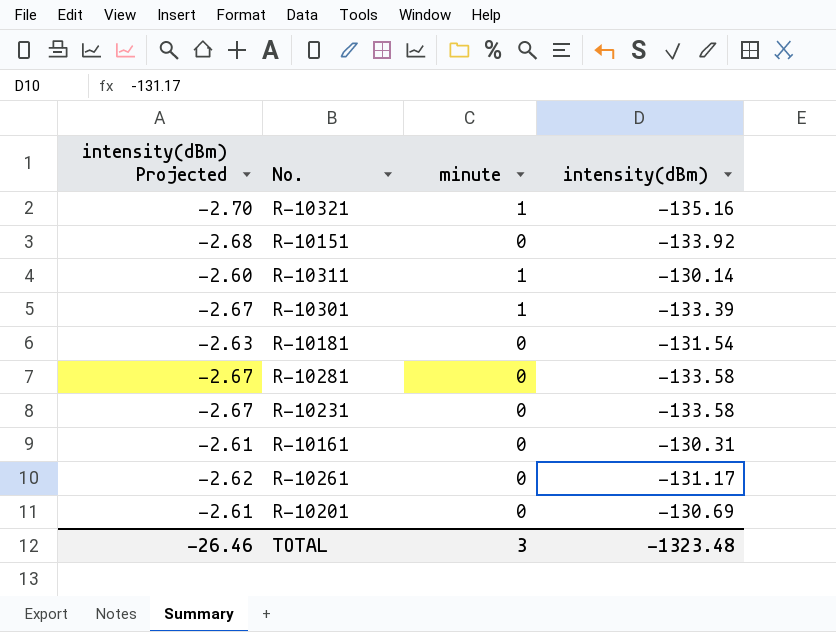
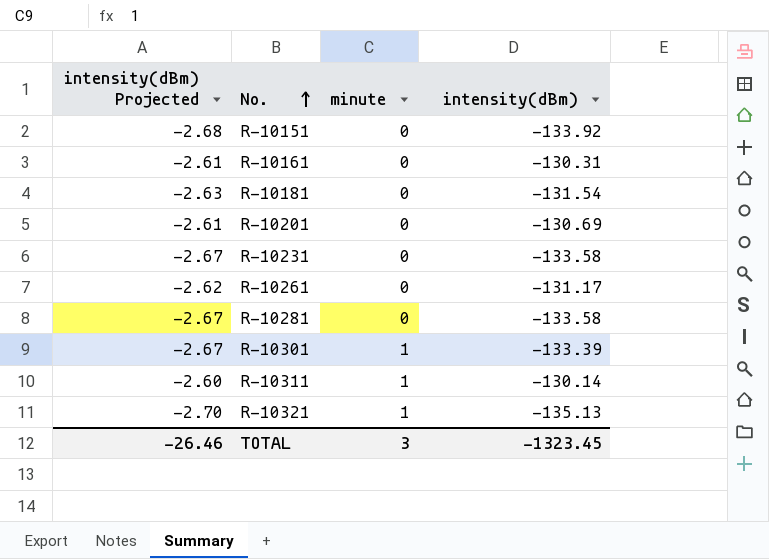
row order: none -> No. ascending
R-10321 | intensity(dBm): -135.16 -> -135.13
TOTAL | intensity(dBm): -1323.48 -> -1323.45

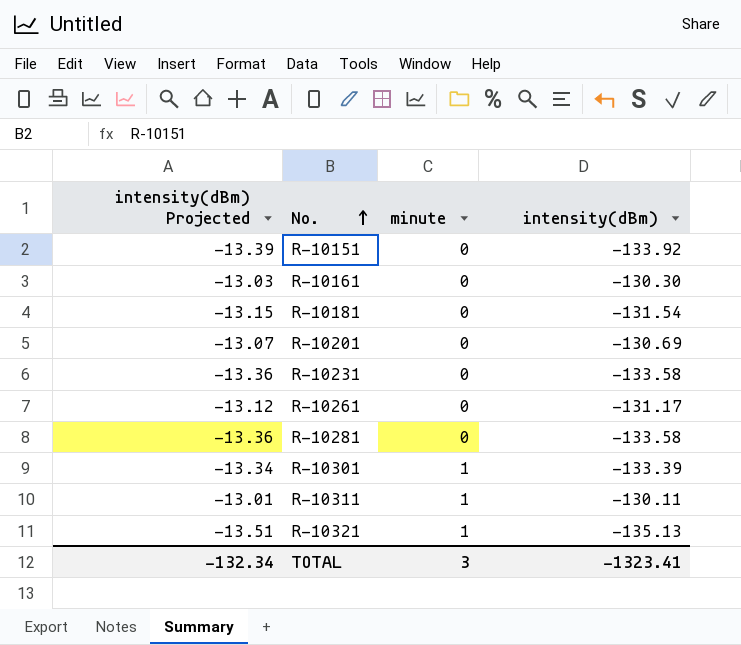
column intensity(dBm) Projected | formula: [intensity(dBm)] * 0.02 -> [intensity(dBm)] * 0.1
R-10161 | intensity(dBm): -130.31 -> -130.30
R-10311 | intensity(dBm): -130.14 -> -130.11
TOTAL | intensity(dBm) Projected: -26.46 -> -132.34
TOTAL | intensity(dBm): -1323.45 -> -1323.41

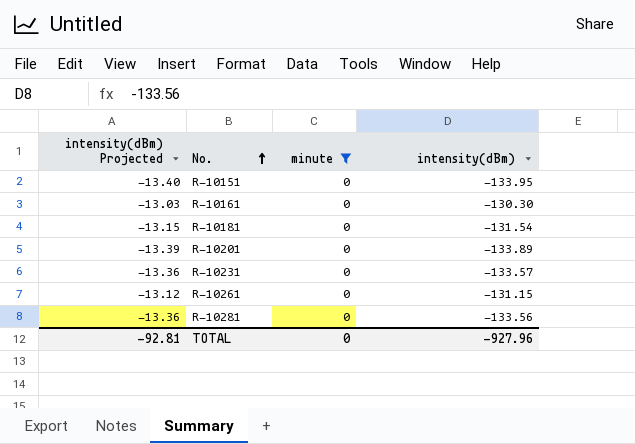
filter: none -> minute = 0
R-10151 | intensity(dBm) Projected: -13.39 -> -13.40
R-10151 | intensity(dBm): -133.92 -> -133.95
R-10201 | intensity(dBm) Projected: -13.07 -> -13.39
R-10201 | intensity(dBm): -130.69 -> -133.89
R-10231 | intensity(dBm): -133.58 -> -133.57
R-10261 | intensity(dBm): -131.17 -> -131.15
R-10281 | intensity(dBm): -133.58 -> -133.56
TOTAL | intensity(dBm) Projected: -132.34 -> -92.81
TOTAL | minute: 3 -> 0
TOTAL | intensity(dBm): -1323.41 -> -927.96

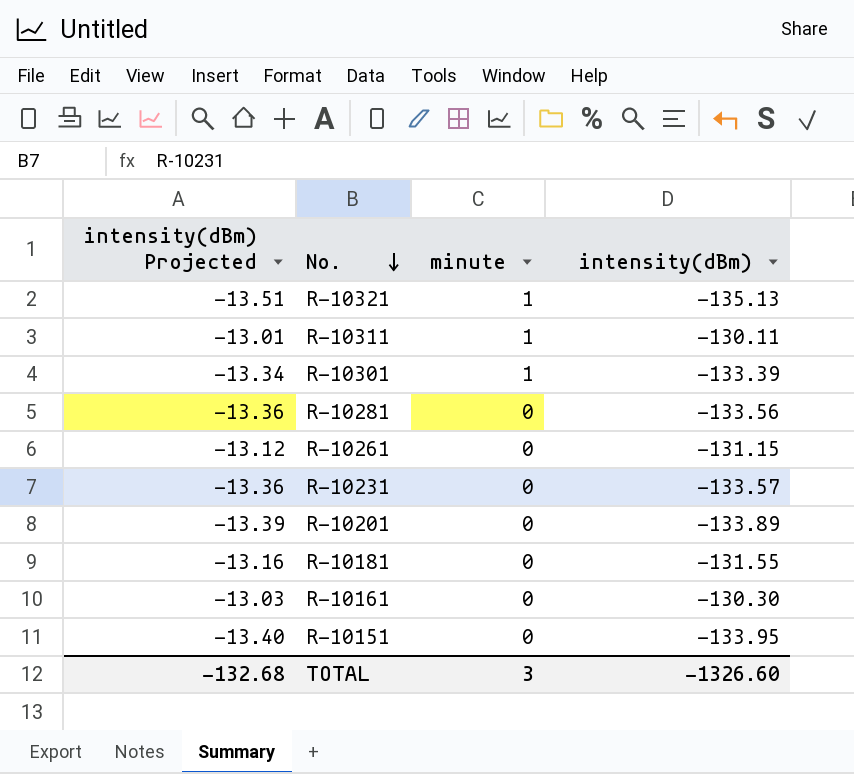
filter: minute = 0 -> none
row order: No. ascending -> No. descending
R-10181 | intensity(dBm) Projected: -13.15 -> -13.16
R-10181 | intensity(dBm): -131.54 -> -131.55
TOTAL | intensity(dBm) Projected: -92.81 -> -132.68
TOTAL | minute: 0 -> 3
TOTAL | intensity(dBm): -927.96 -> -1326.60

